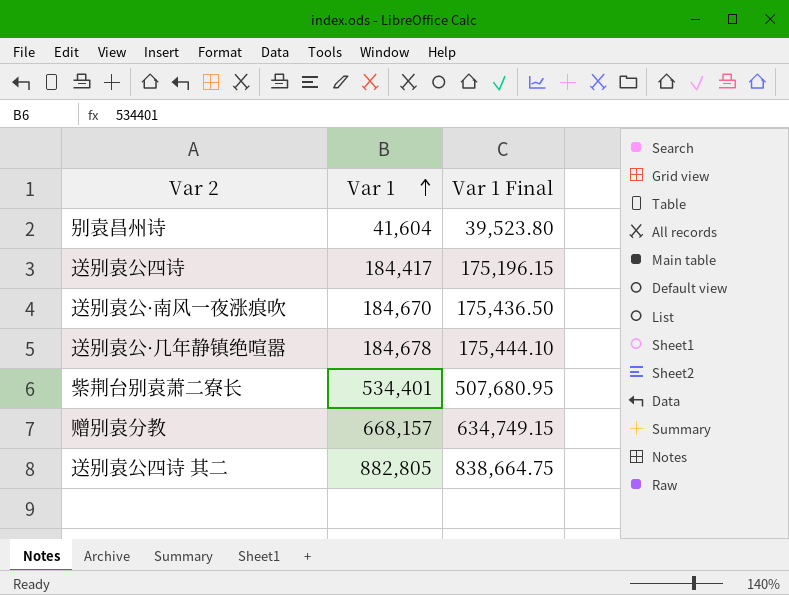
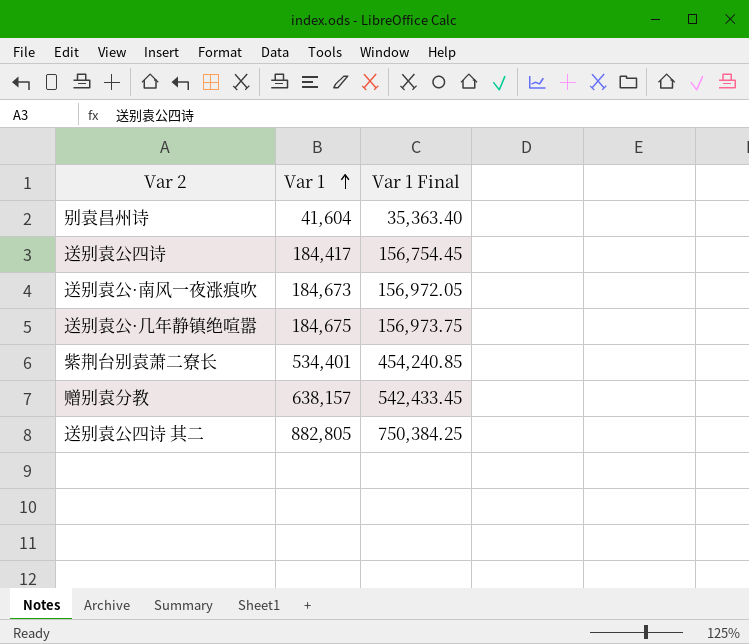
column Var 1 Final | formula: [Var 1] * 0.95 -> [Var 1] * 0.85
送别袁公·南风一夜涨痕吹 | Var 1: 184,670 -> 184,673
送别袁公·几年静镇绝喧嚣 | Var 1: 184,678 -> 184,675
赠别袁分教 | Var 1: 668,157 -> 638,157

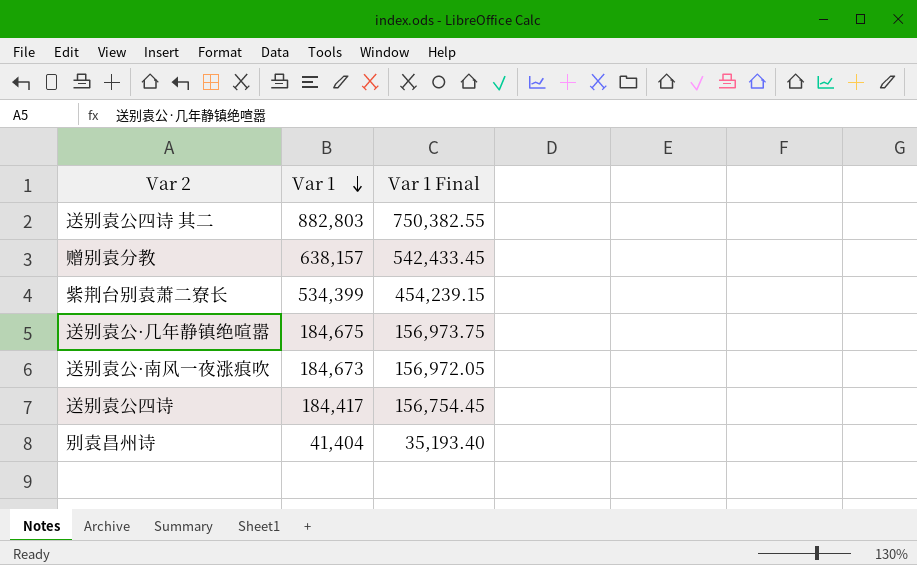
row order: Var 1 ascending -> Var 1 descending
送别袁公四诗 其二 | Var 1: 882,805 -> 882,803
送别袁公四诗 其二 | Var 1 Final: 750,384.25 -> 750,382.55
紫荆台别袁萧二寮长 | Var 1: 534,401 -> 534,399
紫荆台别袁萧二寮长 | Var 1 Final: 454,240.85 -> 454,239.15
别袁昌州诗 | Var 1: 41,604 -> 41,404
别袁昌州诗 | Var 1 Final: 35,363.40 -> 35,193.40

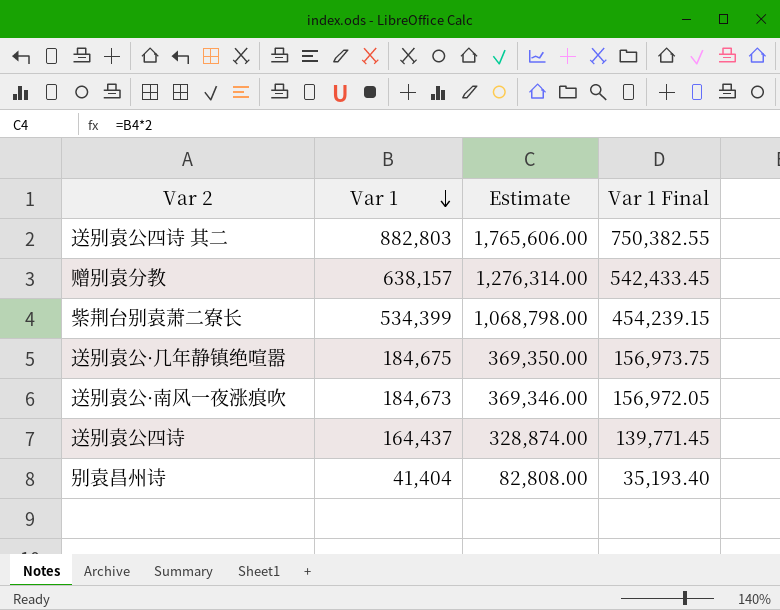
column Estimate | formula: none -> [Var 1] * 2
送别袁公四诗 | Var 1: 184,417 -> 164,437
送别袁公四诗 | Var 1 Final: 156,754.45 -> 139,771.45

